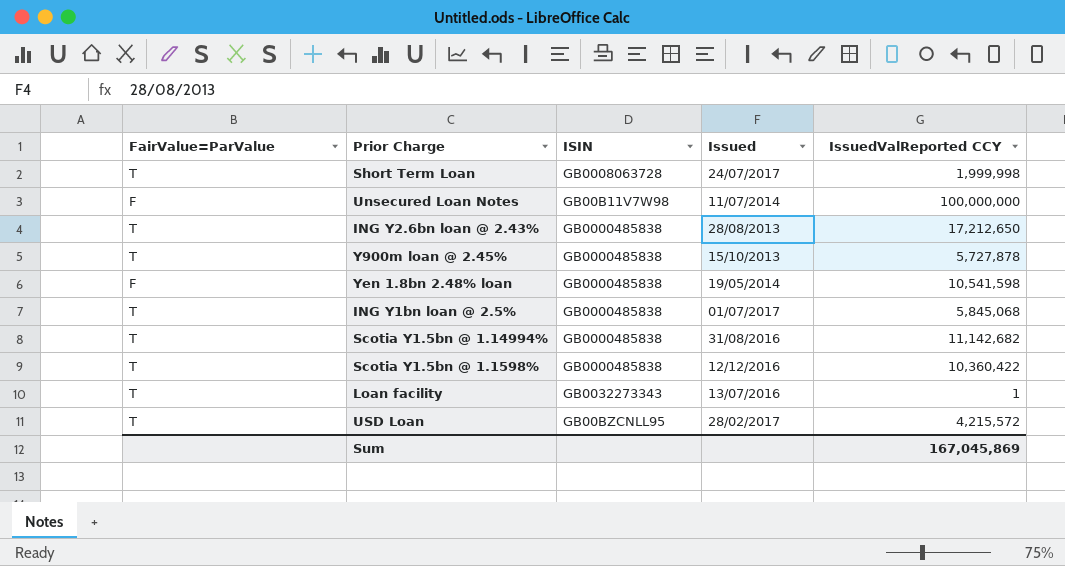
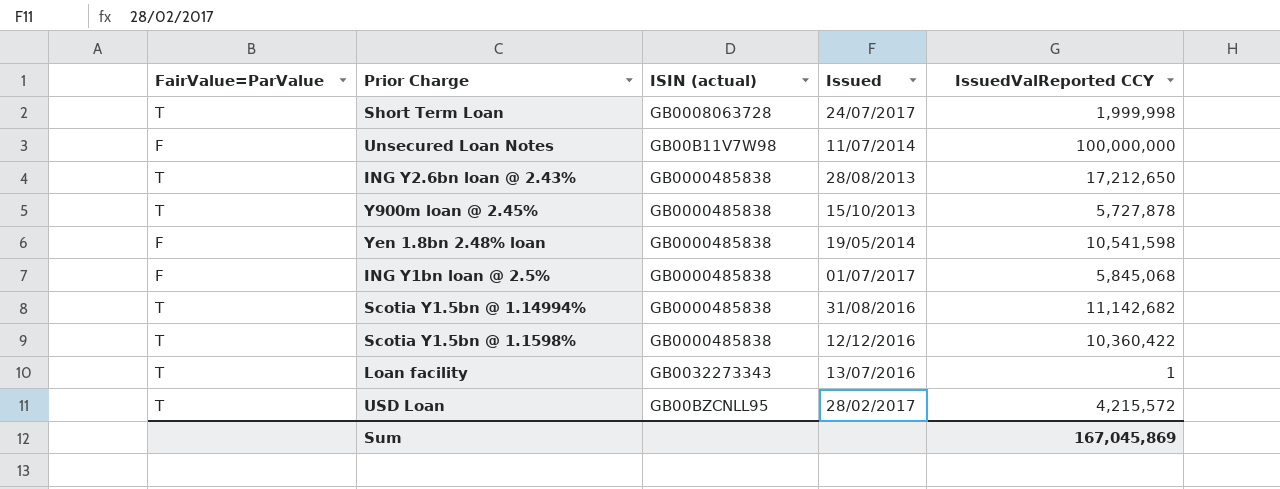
column name: ISIN -> ISIN (actual)
ING Y1bn loan @ 2.5% | FairValue=ParValue: T -> F

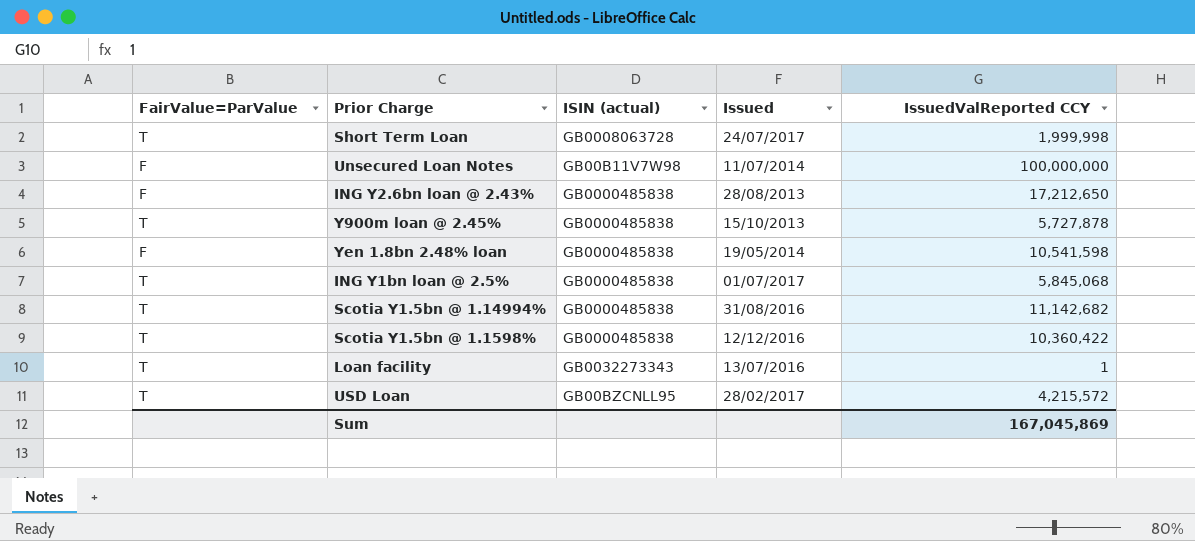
ING Y2.6bn loan @ 2.43% | FairValue=ParValue: T -> F
ING Y1bn loan @ 2.5% | FairValue=ParValue: F -> T

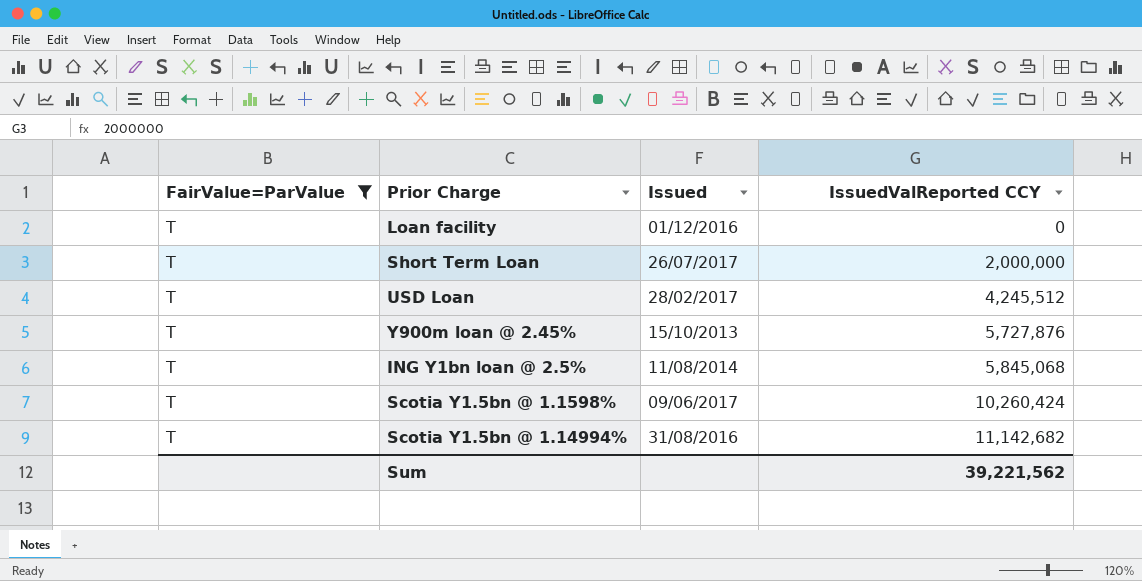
filter: none -> FairValue=ParValue = T
row order: none -> IssuedValReported CCY ascending
column ISIN (actual) | position: 3 -> none
Loan facility | Issued: 13/07/2016 -> 01/12/2016
Loan facility | IssuedValReported CCY: 1 -> 0
Short Term Loan | Issued: 24/07/2017 -> 26/07/2017
Short Term Loan | IssuedValReported CCY: 1,999,998 -> 2,000,000
USD Loan | IssuedValReported CCY: 4,215,572 -> 4,245,512
Y900m loan @ 2.45% | IssuedValReported CCY: 5,727,878 -> 5,727,876
ING Y1bn loan @ 2.5% | Issued: 01/07/2017 -> 11/08/2014
Scotia Y1.5bn @ 1.1598% | Issued: 12/12/2016 -> 09/06/2017
Scotia Y1.5bn @ 1.1598% | IssuedValReported CCY: 10,360,422 -> 10,260,424
Sum | IssuedValReported CCY: 167,045,869 -> 39,221,562

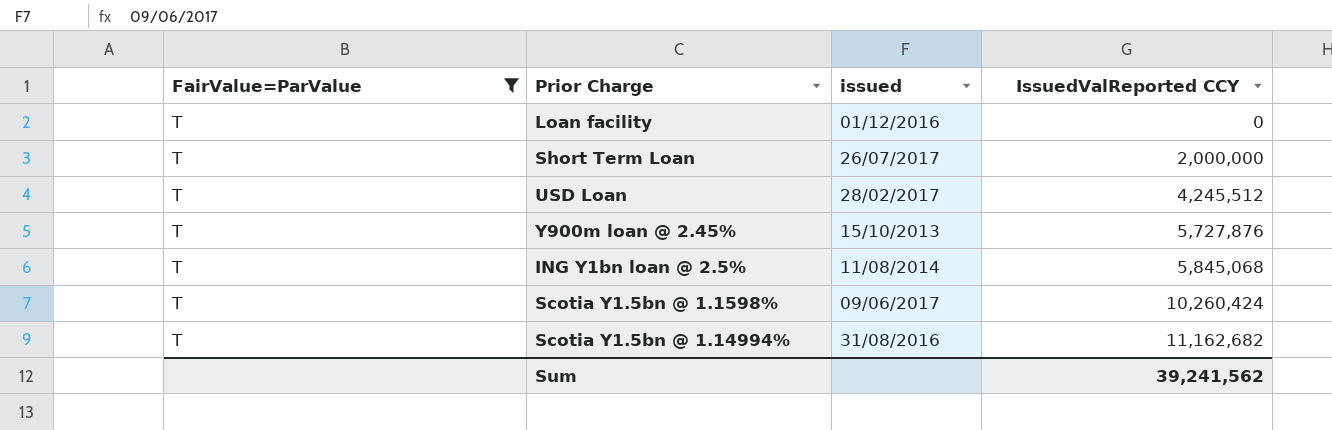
column name: Issued -> issued
Scotia Y1.5bn @ 1.14994% | IssuedValReported CCY: 11,142,682 -> 11,162,682
Sum | IssuedValReported CCY: 39,221,562 -> 39,241,562

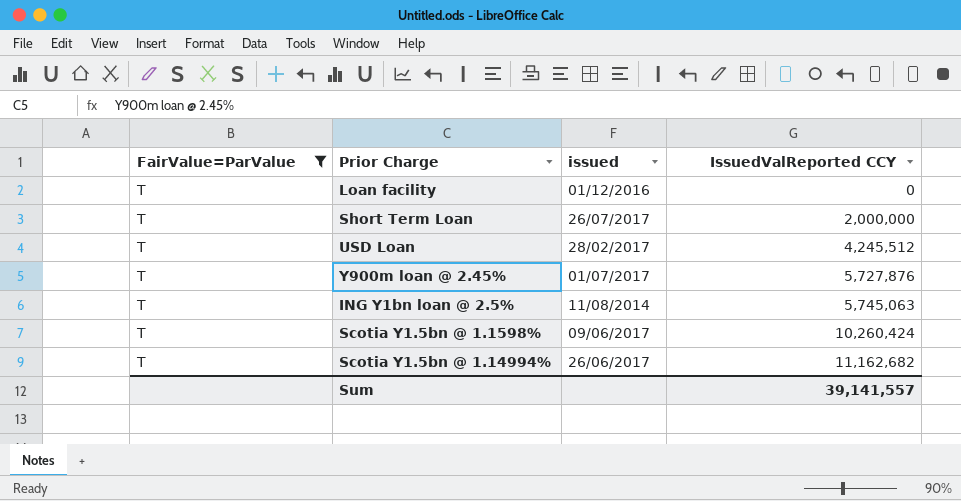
Y900m loan @ 2.45% | issued: 15/10/2013 -> 01/07/2017
ING Y1bn loan @ 2.5% | IssuedValReported CCY: 5,845,068 -> 5,745,063
Scotia Y1.5bn @ 1.14994% | issued: 31/08/2016 -> 26/06/2017
Sum | IssuedValReported CCY: 39,241,562 -> 39,141,557

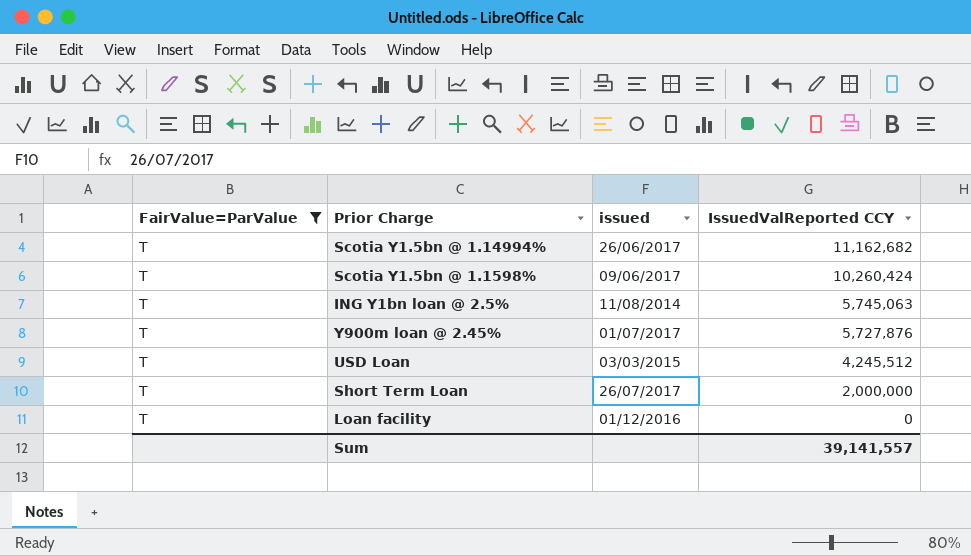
row order: IssuedValReported CCY ascending -> IssuedValReported CCY descending
USD Loan | issued: 28/02/2017 -> 03/03/2015

